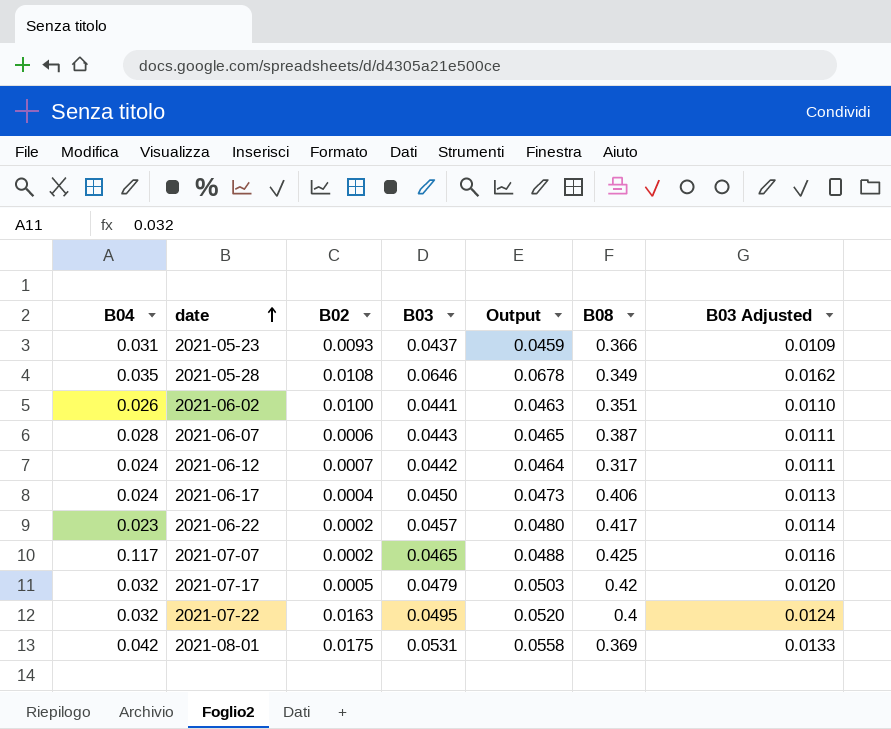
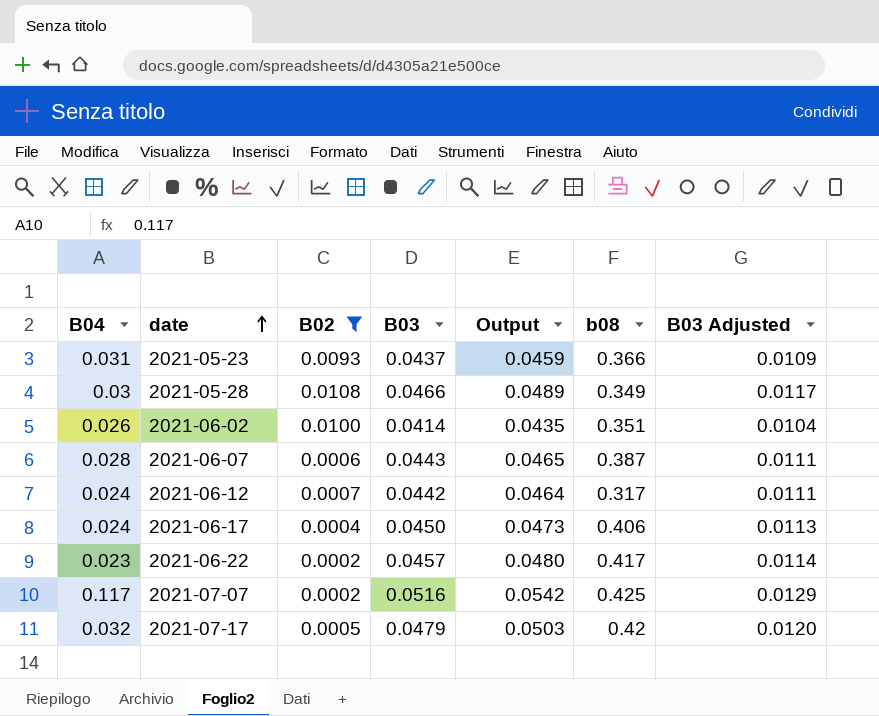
filter: none -> B02 <= 0.0108
column name: B08 -> b08
2021-05-28 | B04: 0.035 -> 0.03
2021-05-28 | B03: 0.0646 -> 0.0466
2021-05-28 | Output: 0.0678 -> 0.0489
2021-05-28 | B03 Adjusted: 0.0162 -> 0.0117
2021-06-02 | B03: 0.0441 -> 0.0414
2021-06-02 | Output: 0.0463 -> 0.0435
2021-06-02 | B03 Adjusted: 0.0110 -> 0.0104
2021-07-07 | B03: 0.0465 -> 0.0516
2021-07-07 | Output: 0.0488 -> 0.0542
2021-07-07 | B03 Adjusted: 0.0116 -> 0.0129

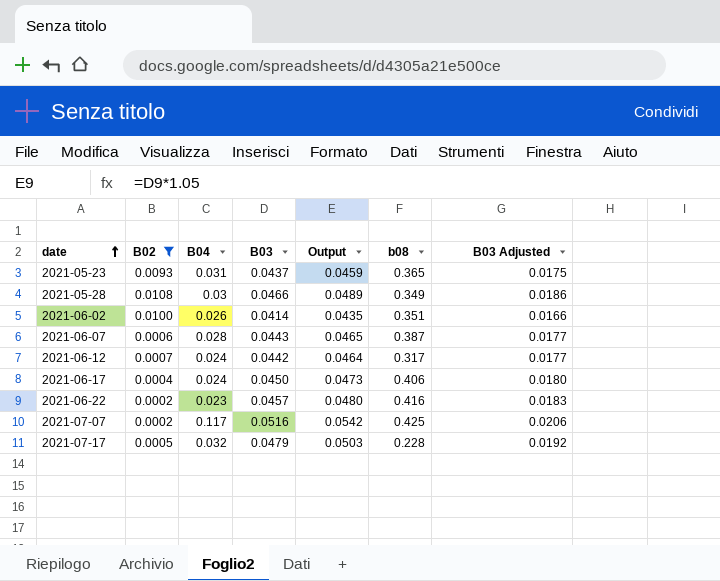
column B04 | position: 1 -> 3
column B03 Adjusted | formula: [B03] * 0.25 -> [B03] * 0.4
2021-05-23 | b08: 0.366 -> 0.365
2021-06-22 | b08: 0.417 -> 0.416
2021-07-17 | b08: 0.42 -> 0.228

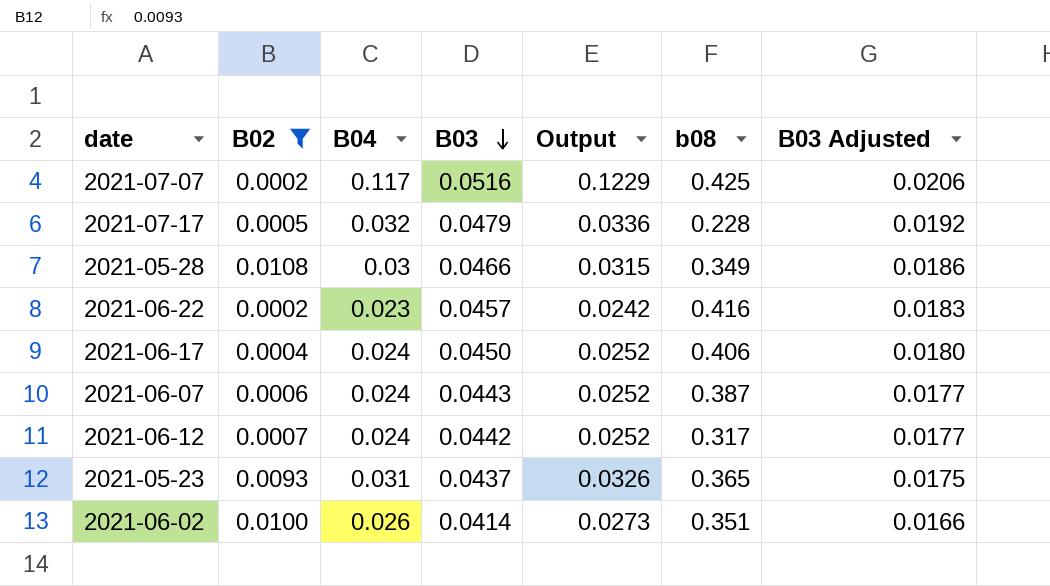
row order: date ascending -> B03 descending
column Output | formula: [B03] * 1.05 -> [B04] * 1.05
2021-06-07 | B04: 0.028 -> 0.024

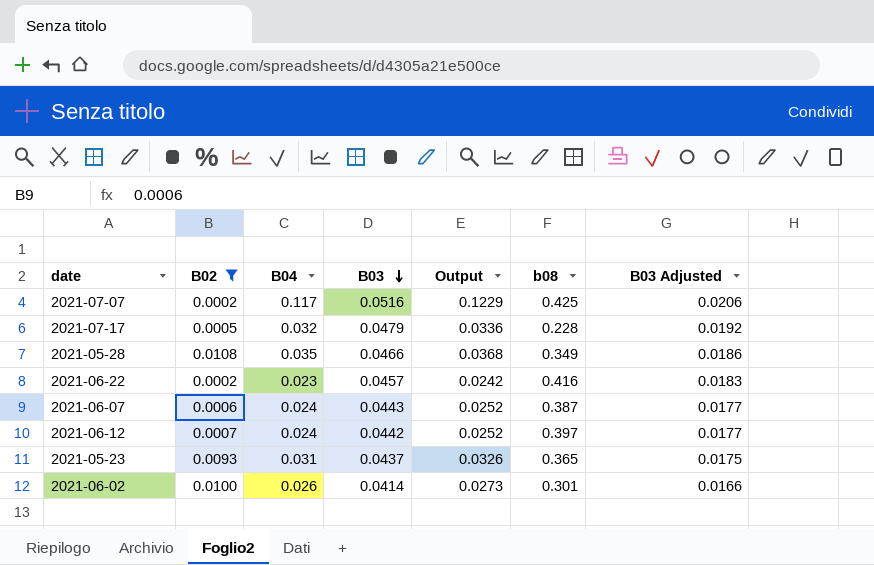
row 2021-06-17: 0.0004 | 0.024 | 0.0450 | 0.0252 | 0.406 | 0.0180 -> none
2021-05-28 | B04: 0.03 -> 0.035
2021-05-28 | Output: 0.0315 -> 0.0368
2021-06-12 | b08: 0.317 -> 0.397
2021-06-02 | b08: 0.351 -> 0.301

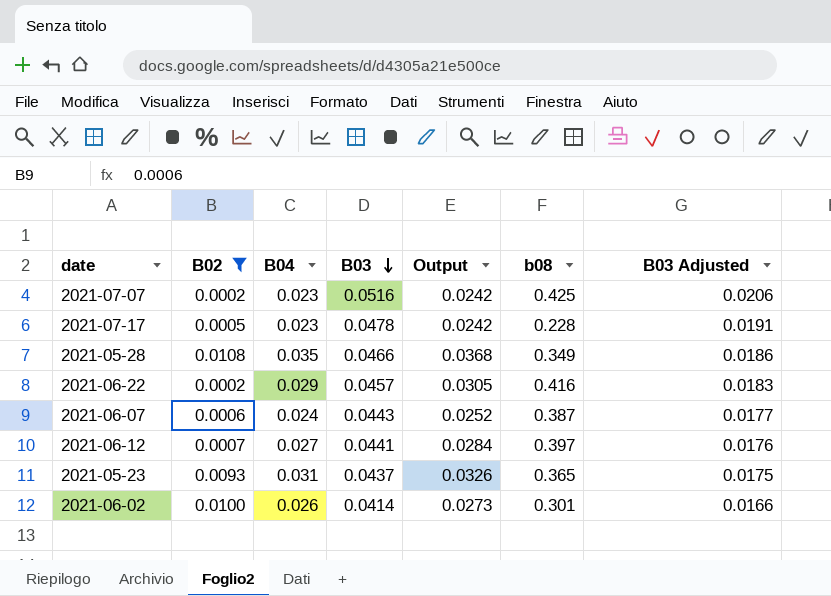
2021-07-07 | B04: 0.117 -> 0.023
2021-07-07 | Output: 0.1229 -> 0.0242
2021-07-17 | B04: 0.032 -> 0.023
2021-07-17 | B03: 0.0479 -> 0.0478
2021-07-17 | Output: 0.0336 -> 0.0242
2021-07-17 | B03 Adjusted: 0.0192 -> 0.0191
2021-06-22 | B04: 0.023 -> 0.029
2021-06-22 | Output: 0.0242 -> 0.0305
2021-06-12 | B04: 0.024 -> 0.027
2021-06-12 | B03: 0.0442 -> 0.0441
2021-06-12 | Output: 0.0252 -> 0.0284
2021-06-12 | B03 Adjusted: 0.0177 -> 0.0176

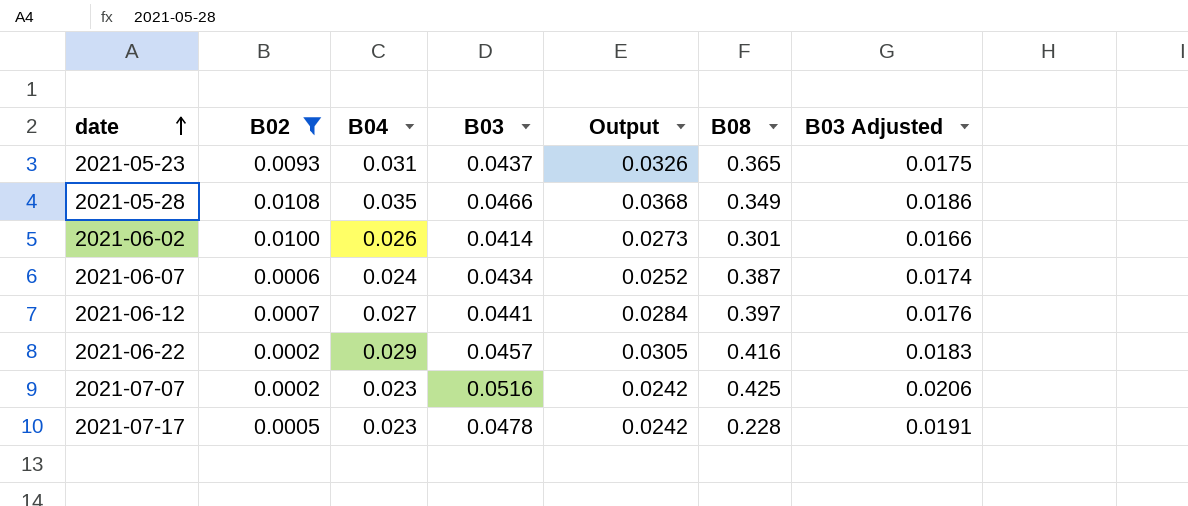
row order: B03 descending -> date ascending
column name: b08 -> B08
2021-06-07 | B03: 0.0443 -> 0.0434
2021-06-07 | B03 Adjusted: 0.0177 -> 0.0174

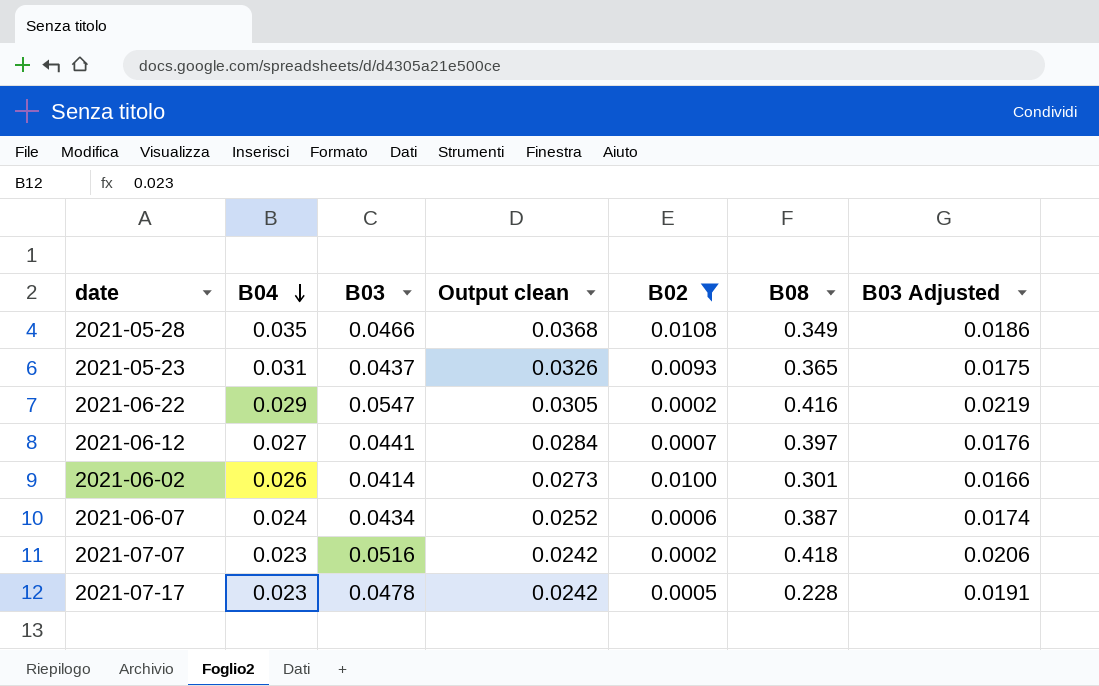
row order: date ascending -> B04 descending
column name: Output -> Output clean
column B02 | position: 2 -> 5
2021-06-22 | B03: 0.0457 -> 0.0547
2021-06-22 | B03 Adjusted: 0.0183 -> 0.0219
2021-07-07 | B08: 0.425 -> 0.418

